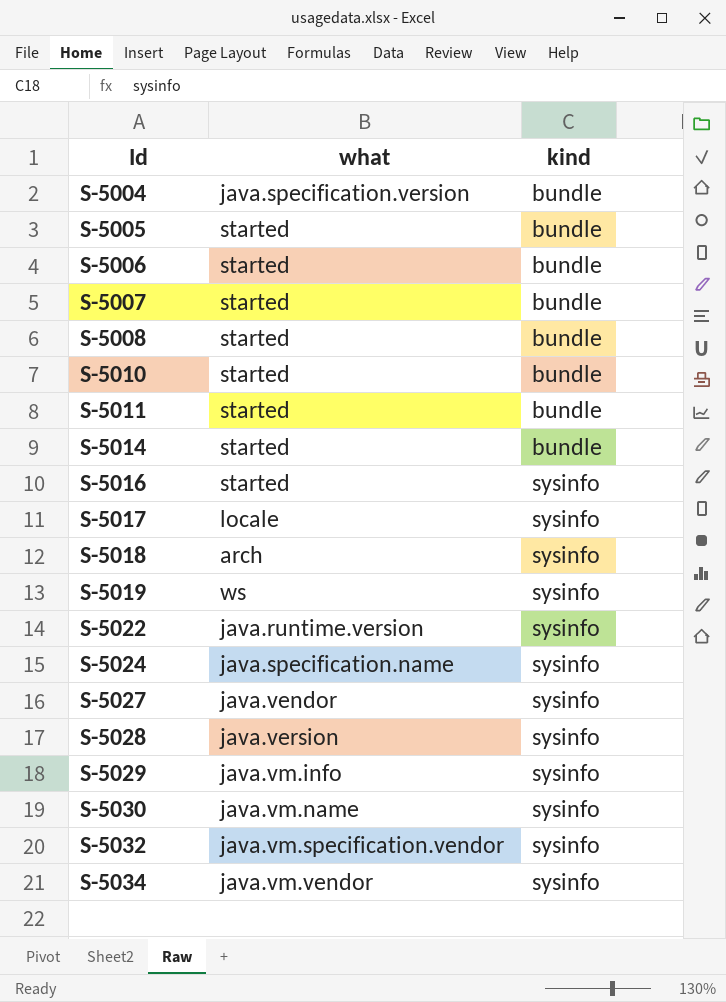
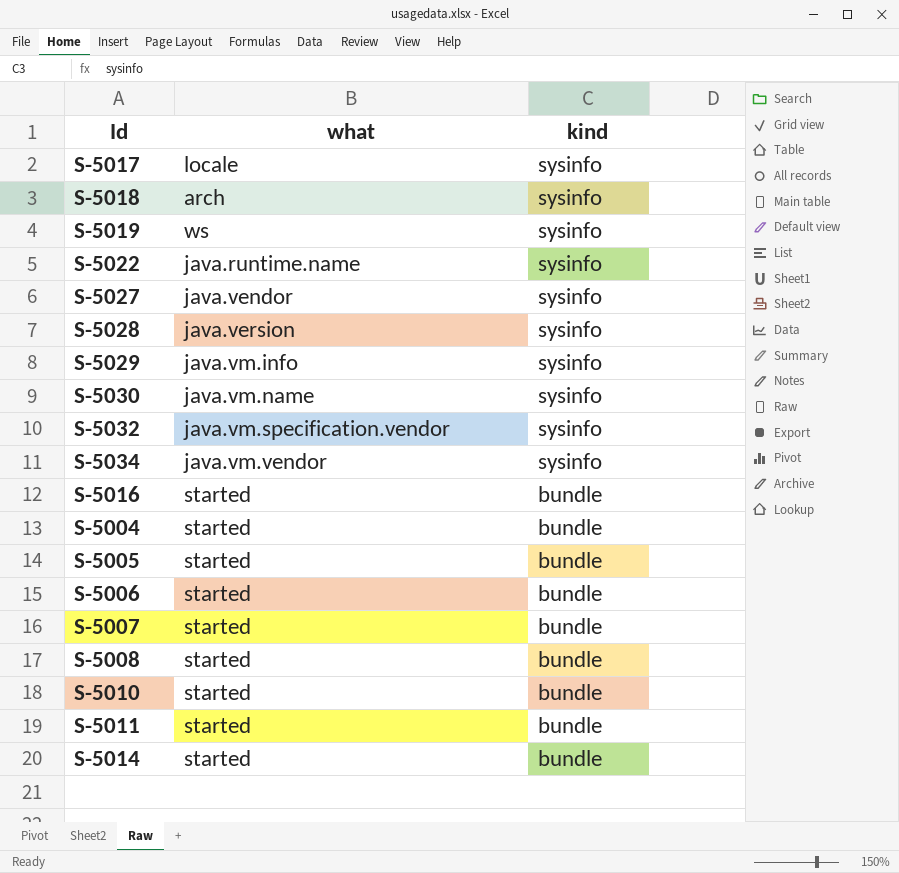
row order: Id ascending -> kind descending
row S-5024: java.specification.name | sysinfo -> none
S-5022 | what: java.runtime.version -> java.runtime.name
S-5016 | kind: sysinfo -> bundle
S-5004 | what: java.specification.version -> started

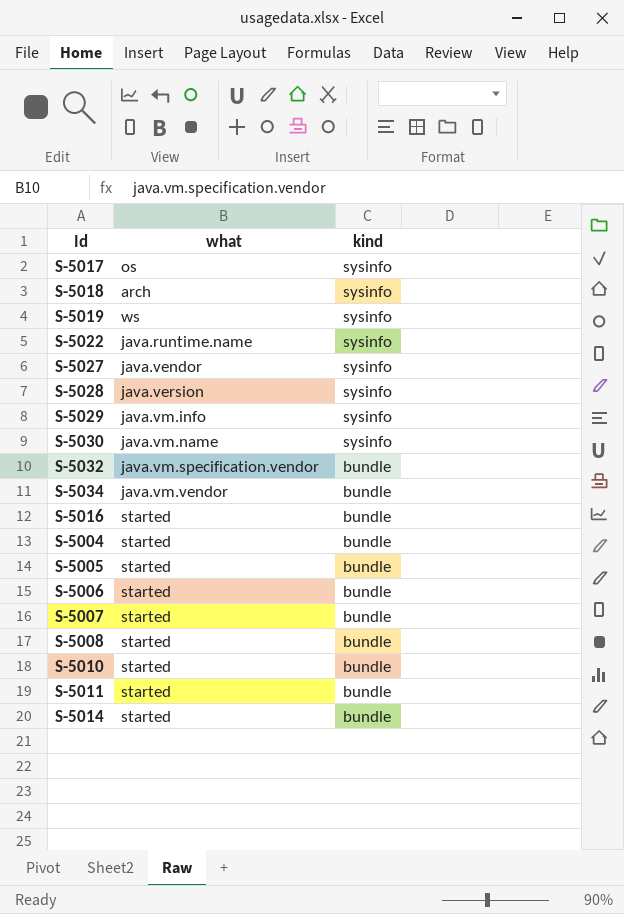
S-5017 | what: locale -> os
S-5032 | kind: sysinfo -> bundle
S-5034 | kind: sysinfo -> bundle

